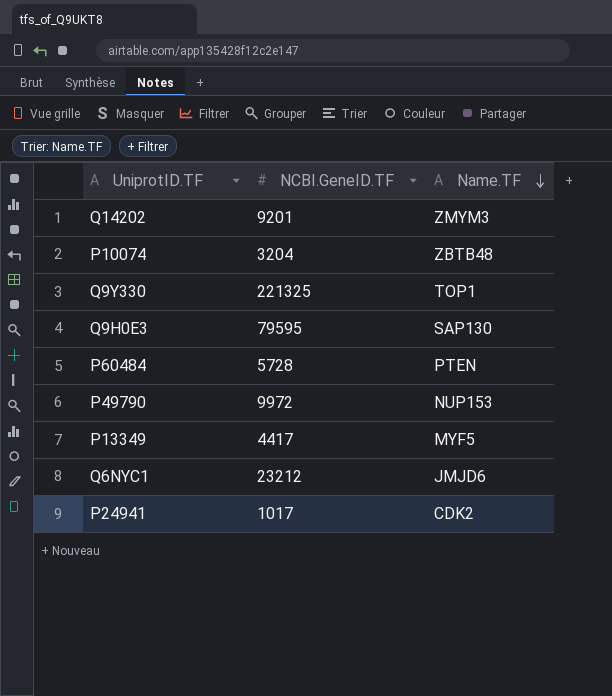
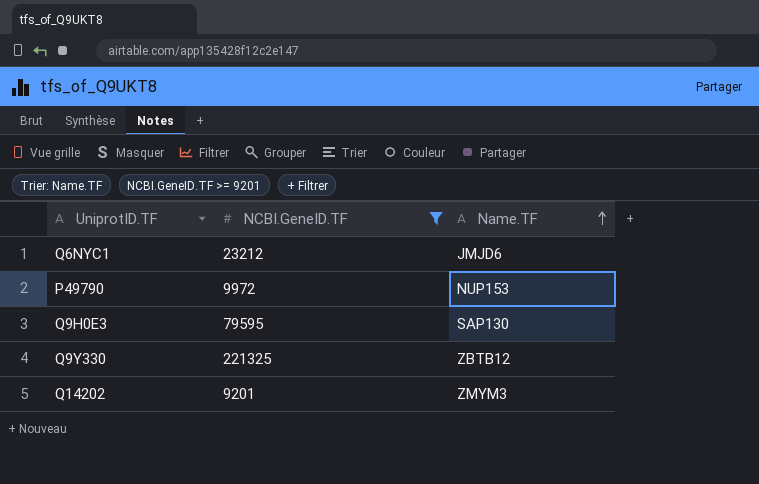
filter: none -> NCBI.GeneID.TF >= 9201
row order: Name.TF descending -> Name.TF ascending
Q9Y330 | Name.TF: TOP1 -> ZBTB12

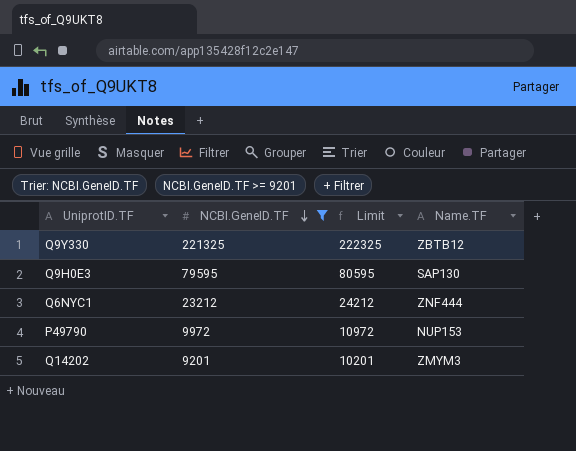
row order: Name.TF ascending -> NCBI.GeneID.TF descending
column Limit | formula: none -> [NCBI.GeneID.TF] + 1000
Q6NYC1 | Name.TF: JMJD6 -> ZNF444

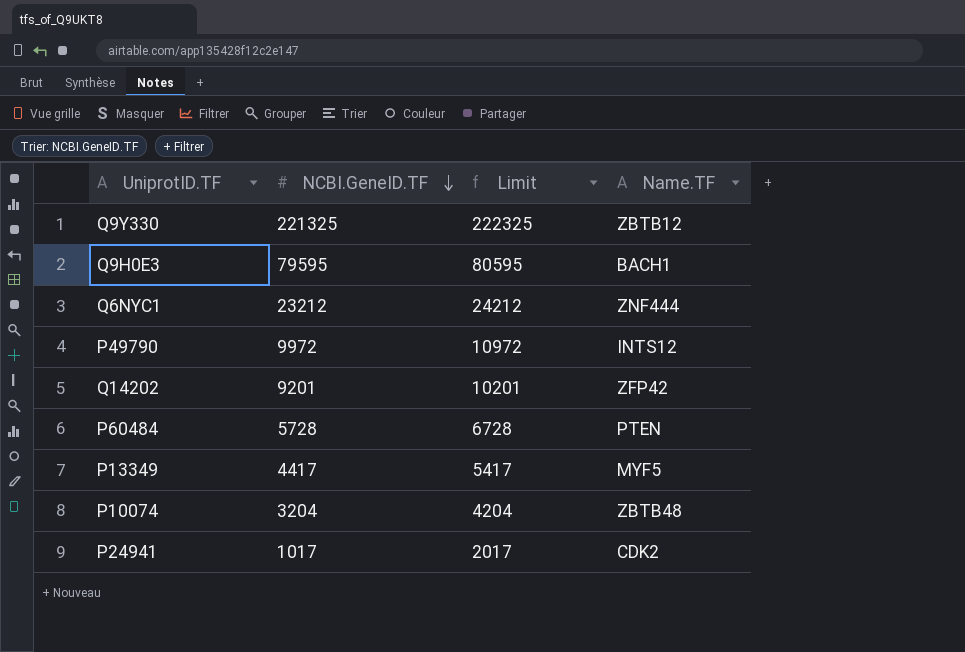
filter: NCBI.GeneID.TF >= 9201 -> none
Q9H0E3 | Name.TF: SAP130 -> BACH1
P49790 | Name.TF: NUP153 -> INTS12
Q14202 | Name.TF: ZMYM3 -> ZFP42

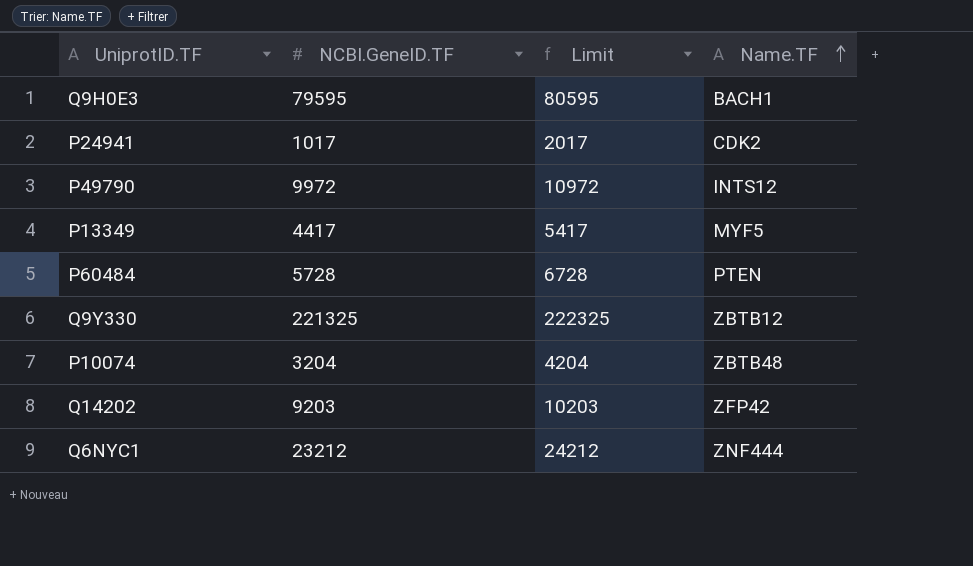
row order: NCBI.GeneID.TF descending -> Name.TF ascending
Q14202 | NCBI.GeneID.TF: 9201 -> 9203
Q14202 | Limit: 10201 -> 10203

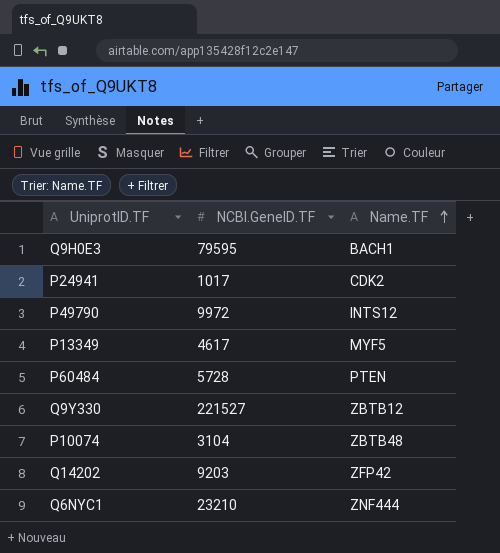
column Limit | formula: [NCBI.GeneID.TF] + 1000 -> none
P13349 | NCBI.GeneID.TF: 4417 -> 4617
Q9Y330 | NCBI.GeneID.TF: 221325 -> 221527
P10074 | NCBI.GeneID.TF: 3204 -> 3104
Q6NYC1 | NCBI.GeneID.TF: 23212 -> 23210

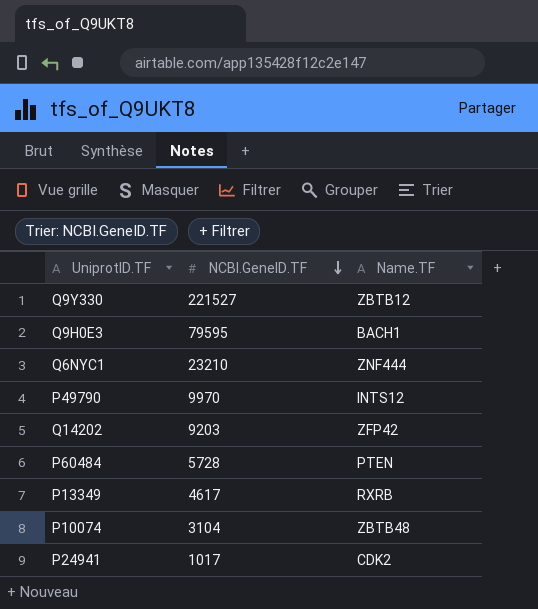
row order: Name.TF ascending -> NCBI.GeneID.TF descending
P49790 | NCBI.GeneID.TF: 9972 -> 9970
P13349 | Name.TF: MYF5 -> RXRB

